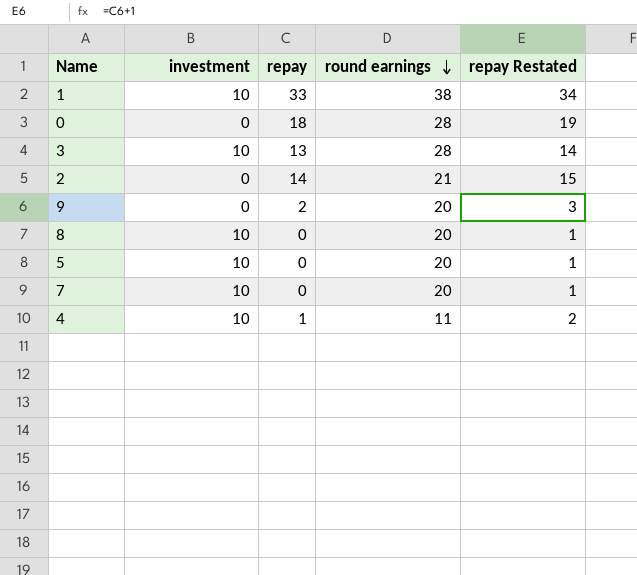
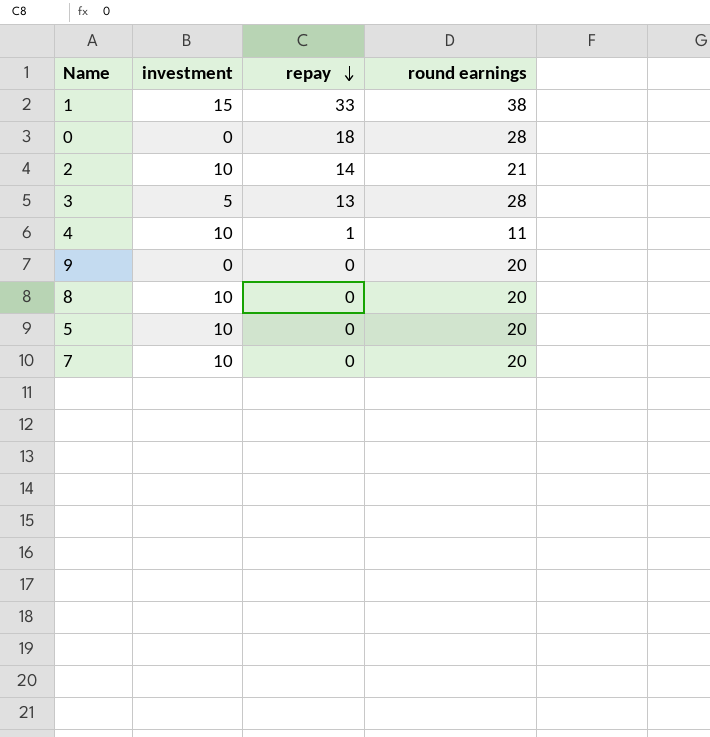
row order: round earnings descending -> repay descending
column repay Restated | formula: [repay] + 1 -> none
1 | investment: 10 -> 15
2 | investment: 0 -> 10
3 | investment: 10 -> 5
9 | repay: 2 -> 0

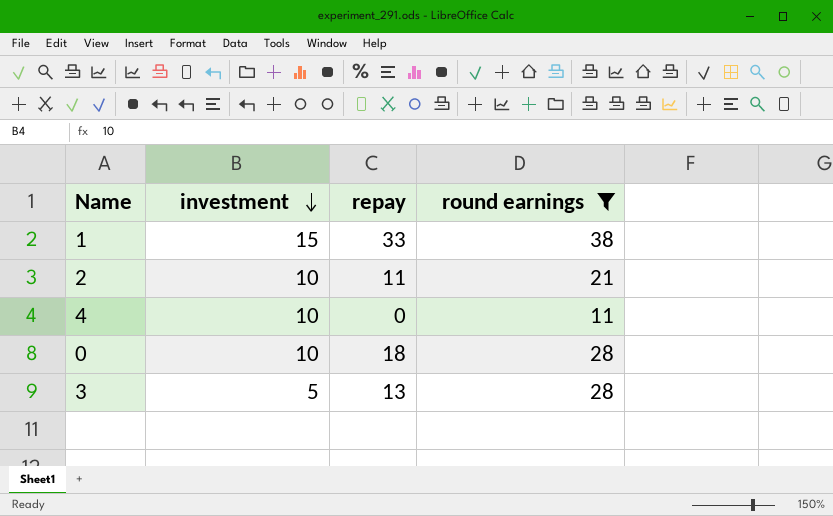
filter: none -> round earnings != 20
row order: repay descending -> investment descending
2 | repay: 14 -> 11
4 | repay: 1 -> 0
0 | investment: 0 -> 10

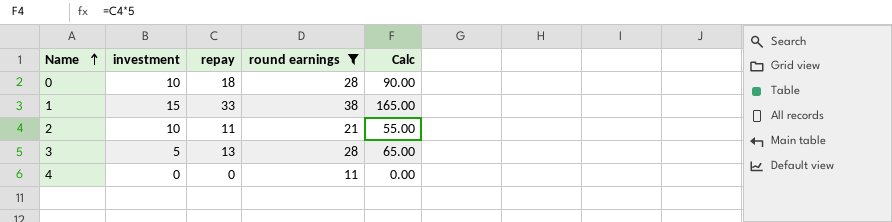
row order: investment descending -> Name ascending
column Calc | formula: none -> [repay] * 5
4 | investment: 10 -> 0

